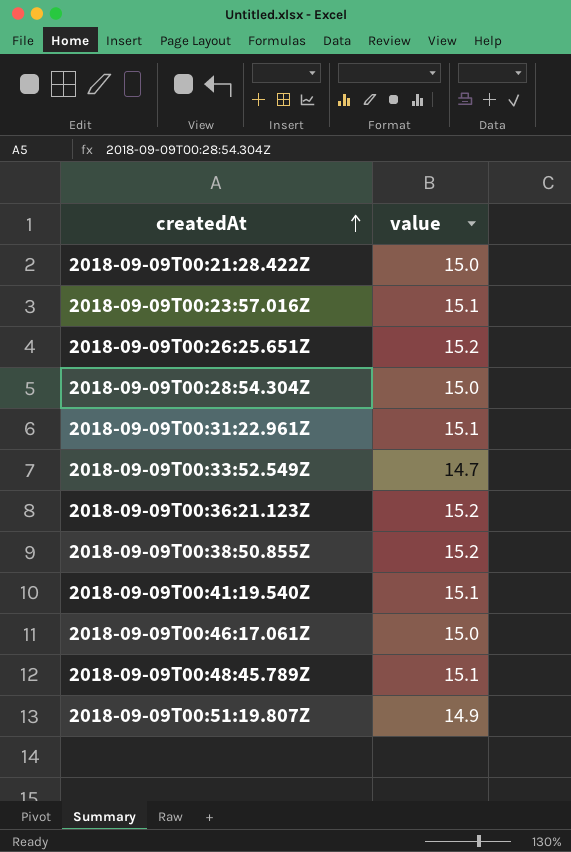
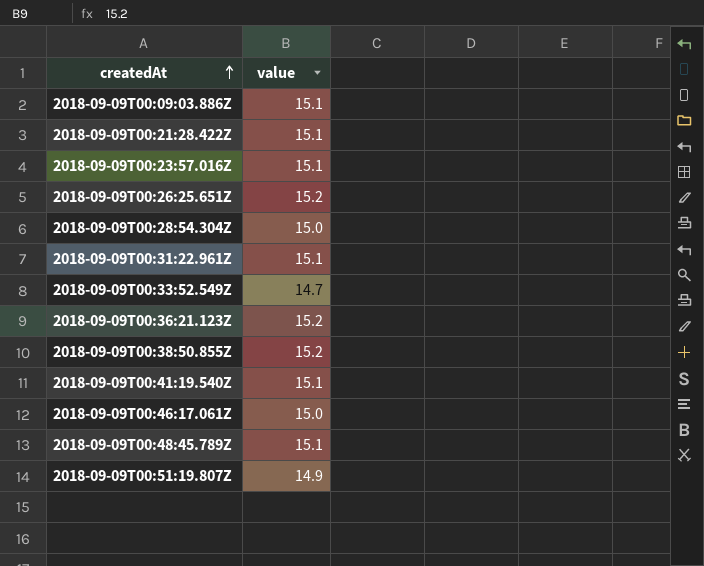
row 2018-09-09T00:09:03.886Z: none -> 15.1
2018-09-09T00:21:28.422Z | value: 15.0 -> 15.1

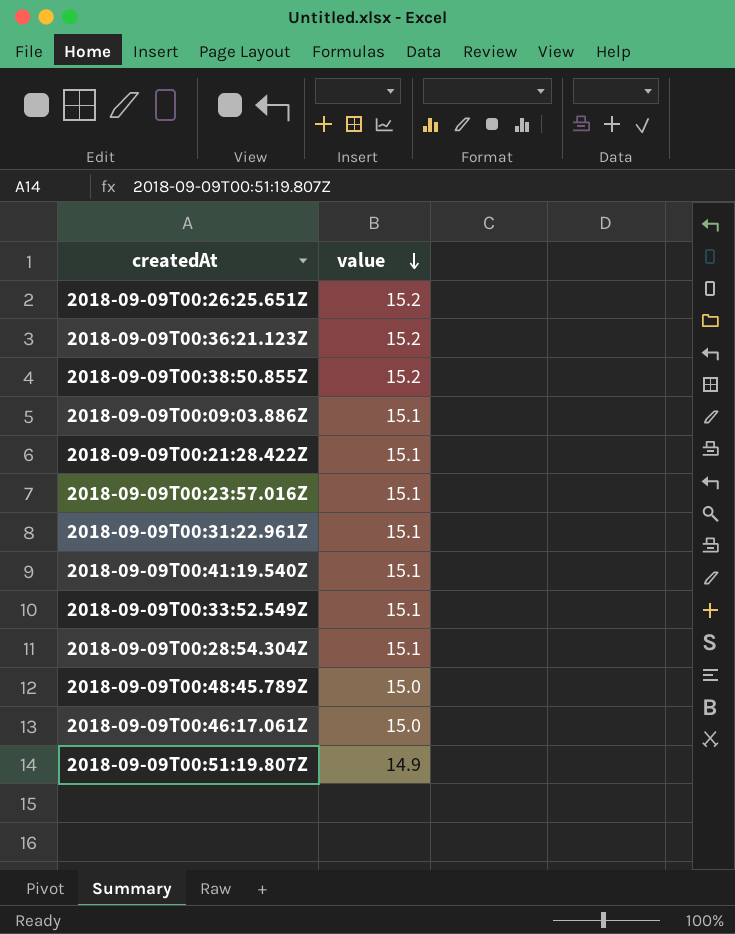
row order: createdAt ascending -> value descending
2018-09-09T00:33:52.549Z | value: 14.7 -> 15.1
2018-09-09T00:28:54.304Z | value: 15.0 -> 15.1
2018-09-09T00:48:45.789Z | value: 15.1 -> 15.0

